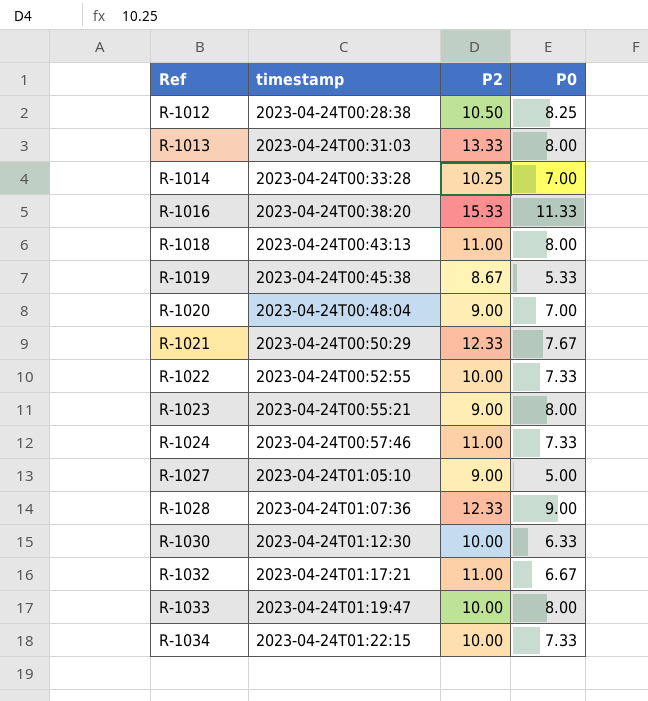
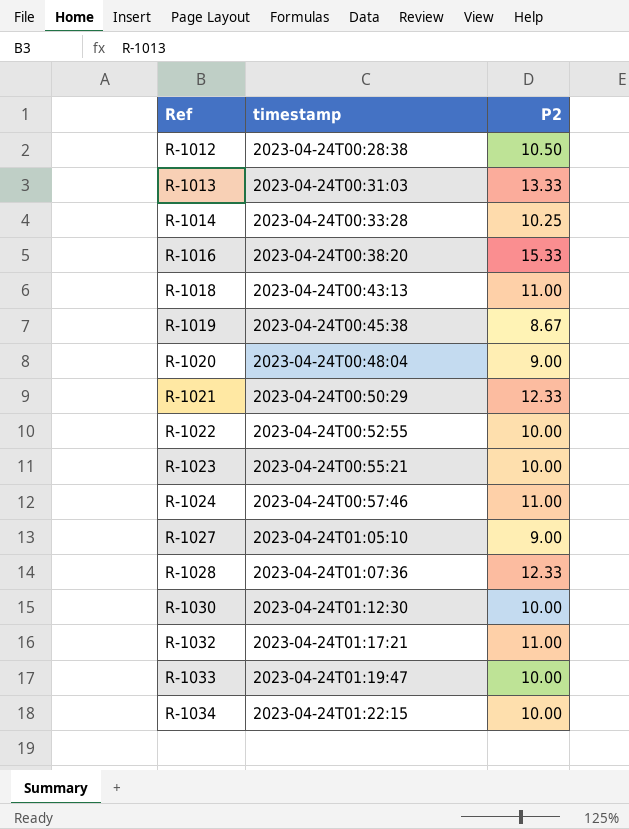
column P0 | position: 4 -> none
R-1023 | P2: 9.00 -> 10.00

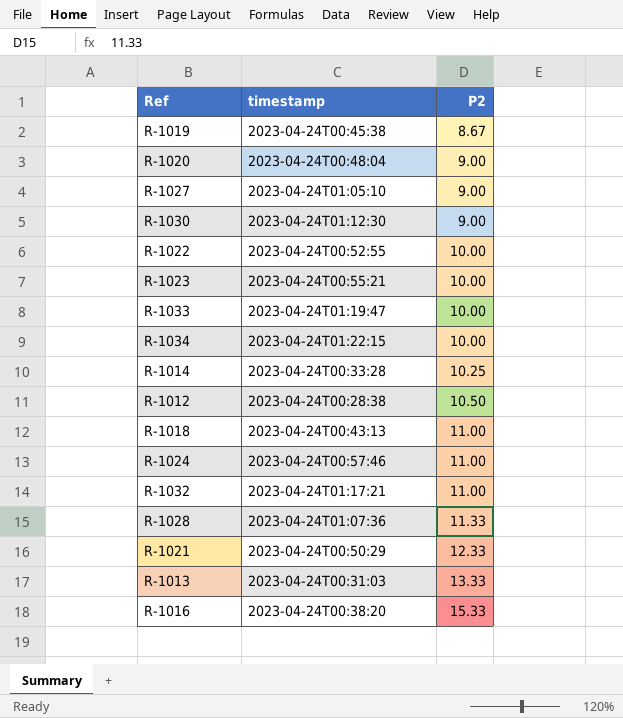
row order: Ref ascending -> P2 ascending
R-1030 | P2: 10.00 -> 9.00
R-1028 | P2: 12.33 -> 11.33

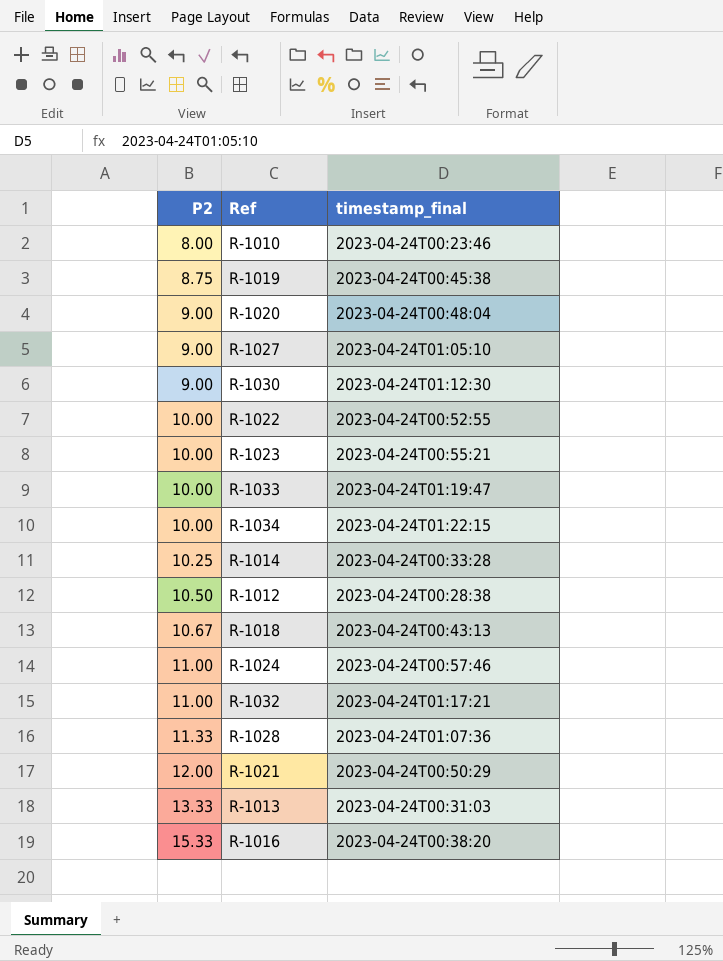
column P2 | position: 3 -> 1
column name: timestamp -> timestamp_final
row R-1010: none -> 8.00 | 2023-04-24T00:23:46
R-1019 | P2: 8.67 -> 8.75
R-1018 | P2: 11.00 -> 10.67
R-1021 | P2: 12.33 -> 12.00

